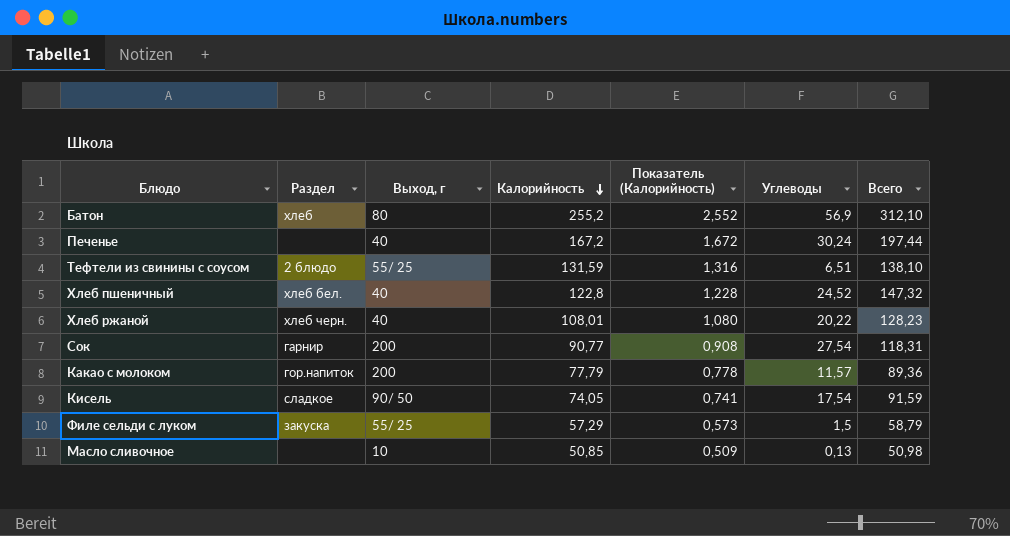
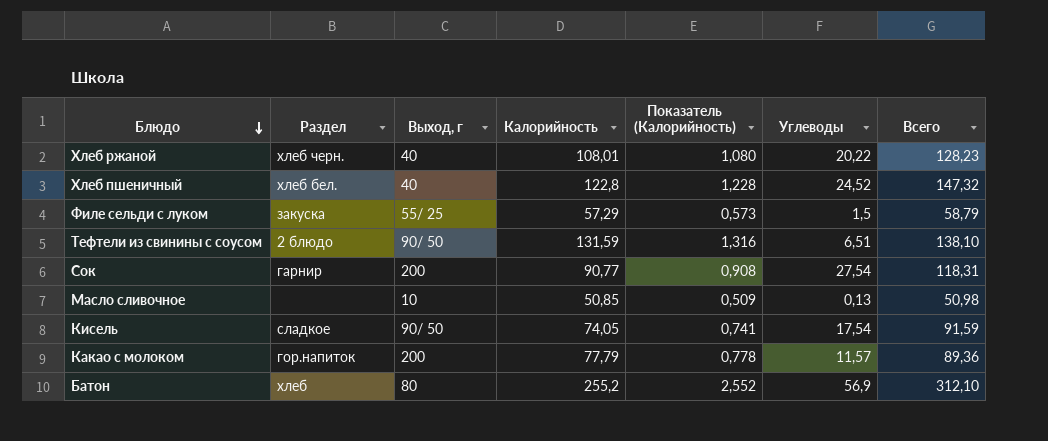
row order: Калорийность descending -> Блюдо descending
row Печенье: none | 40 | 167,2 | 1,672 | 30,24 | 197,44 -> none
Тефтели из свинины с соусом | Выход, г: 55/ 25 -> 90/ 50

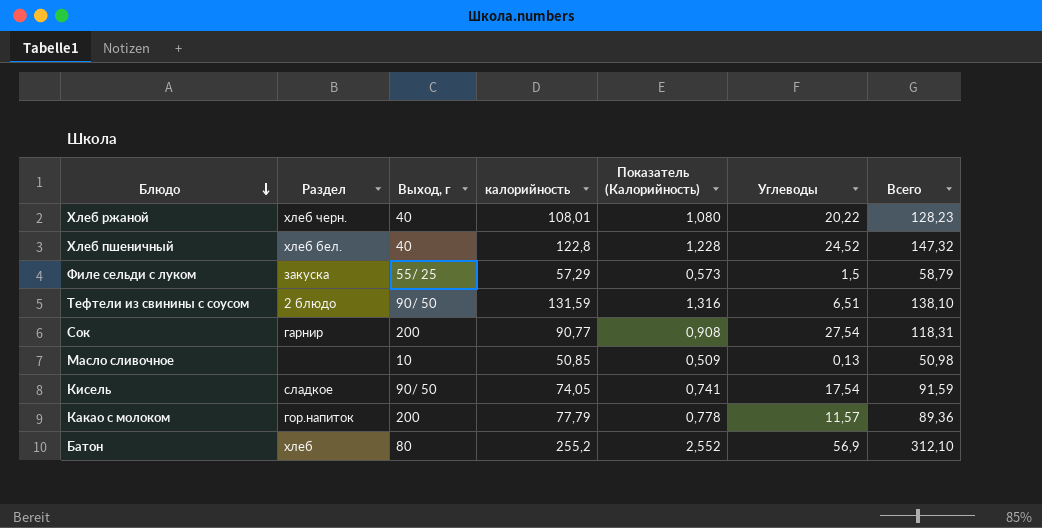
column name: Калорийность -> калорийность

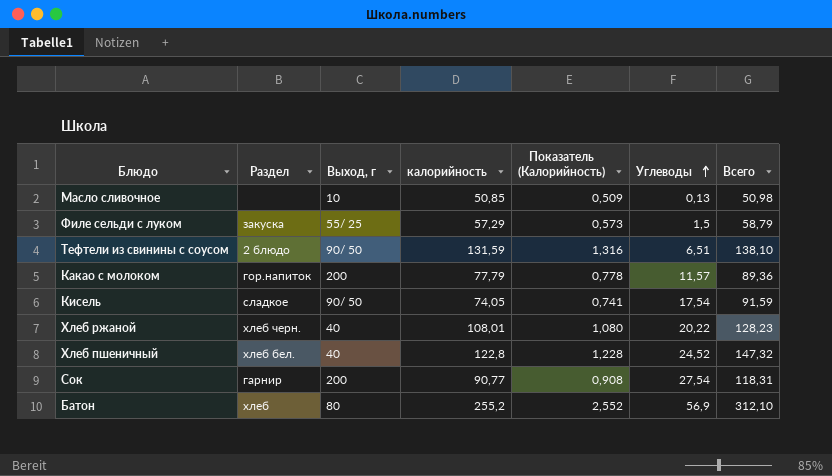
row order: Блюдо descending -> Углеводы ascending

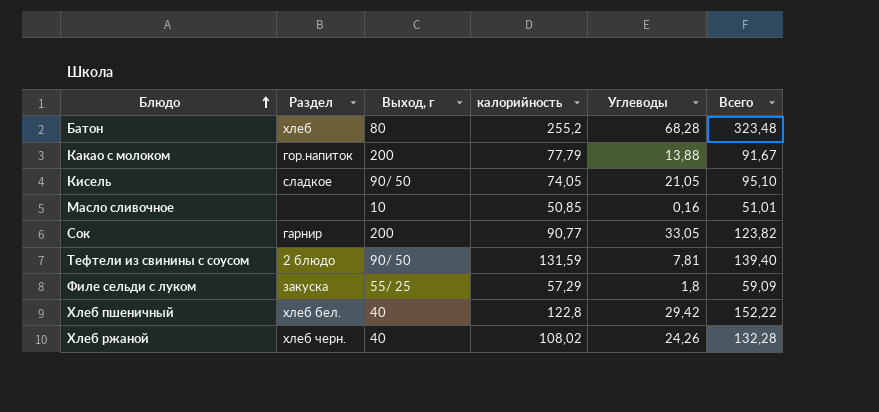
row order: Углеводы ascending -> Блюдо ascending
column Показатель (Калорийность) | formula: [калорийность] * 0,01 -> none
Батон | Углеводы: 56,9 -> 68,28
Батон | Всего: 312,10 -> 323,48
Какао с молоком | Углеводы: 11,57 -> 13,88
Какао с молоком | Всего: 89,36 -> 91,67
Кисель | Углеводы: 17,54 -> 21,05
Кисель | Всего: 91,59 -> 95,10
Масло сливочное | Углеводы: 0,13 -> 0,16
Масло сливочное | Всего: 50,98 -> 51,01
Сок | Углеводы: 27,54 -> 33,05
Сок | Всего: 118,31 -> 123,82
Тефтели из свинины с соусом | Углеводы: 6,51 -> 7,81
Тефтели из свинины с соусом | Всего: 138,10 -> 139,40
Филе сельди с луком | Углеводы: 1,5 -> 1,8
Филе сельди с луком | Всего: 58,79 -> 59,09
Хлеб пшеничный | Углеводы: 24,52 -> 29,42
Хлеб пшеничный | Всего: 147,32 -> 152,22
Хлеб ржаной | калорийность: 108,01 -> 108,02
Хлеб ржаной | Углеводы: 20,22 -> 24,26
Хлеб ржаной | Всего: 128,23 -> 132,28

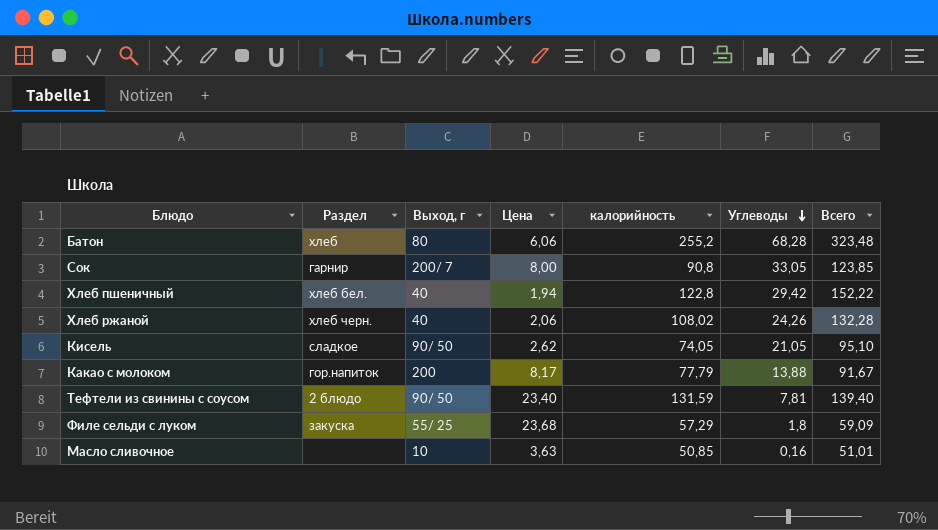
row order: Блюдо ascending -> Углеводы descending
column Цена | position: none -> 4
Сок | Выход, г: 200 -> 200/ 7
Сок | калорийность: 90,77 -> 90,8
Сок | Всего: 123,82 -> 123,85

